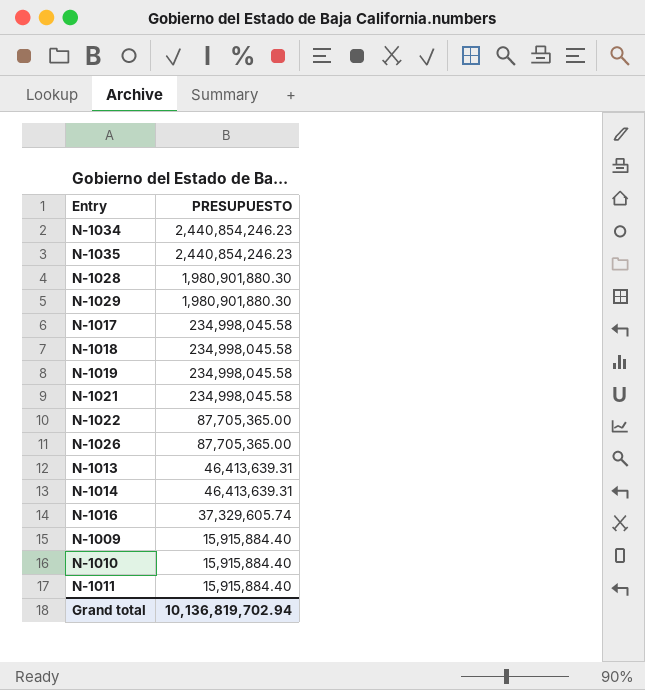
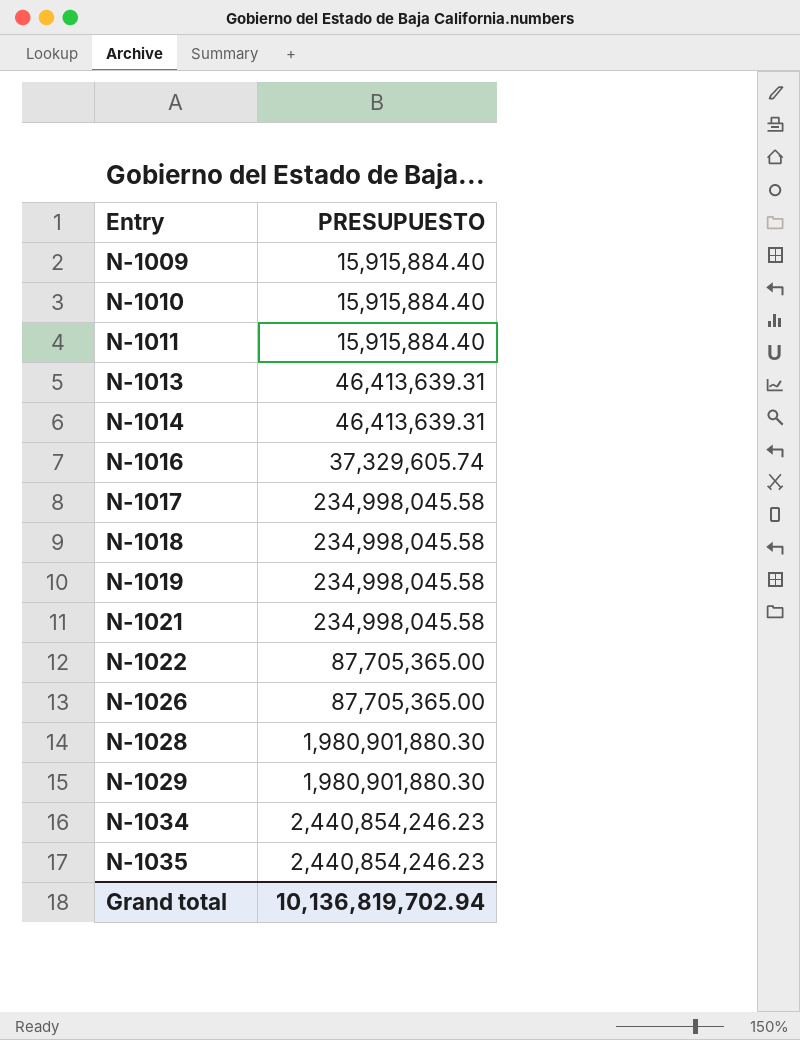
row order: PRESUPUESTO descending -> Entry ascending

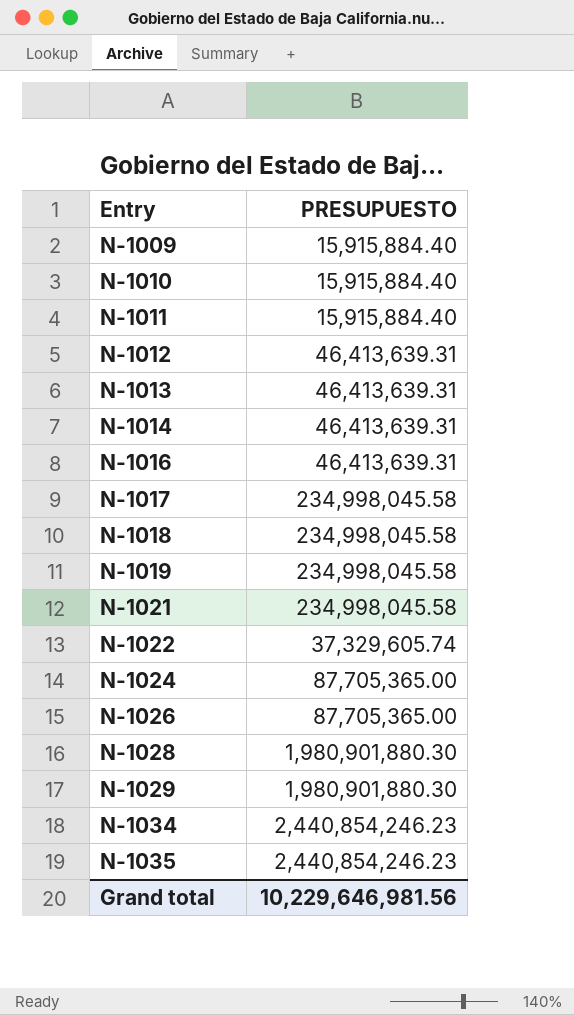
row N-1012: none -> 46,413,639.31
N-1016 | PRESUPUESTO: 37,329,605.74 -> 46,413,639.31
N-1022 | PRESUPUESTO: 87,705,365.00 -> 37,329,605.74
row N-1024: none -> 87,705,365.00
Grand total | PRESUPUESTO: 10,136,819,702.94 -> 10,229,646,981.56

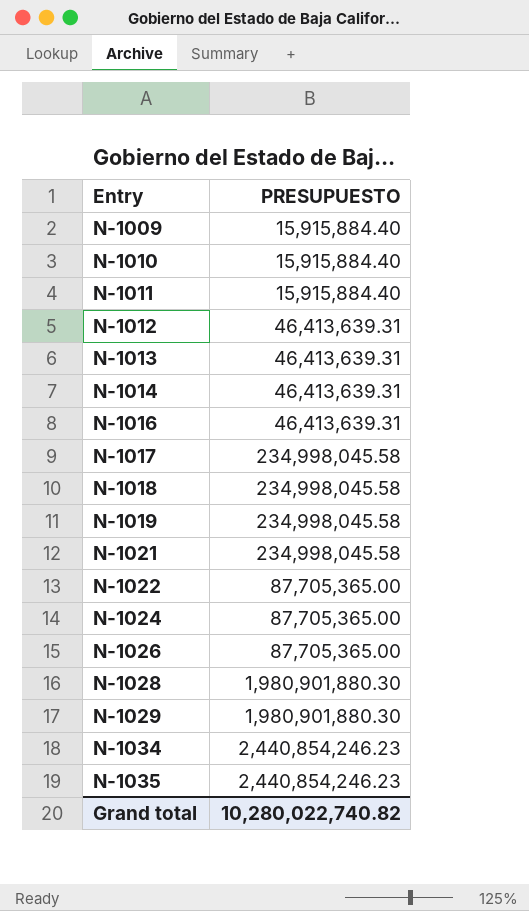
N-1022 | PRESUPUESTO: 37,329,605.74 -> 87,705,365.00
Grand total | PRESUPUESTO: 10,229,646,981.56 -> 10,280,022,740.82

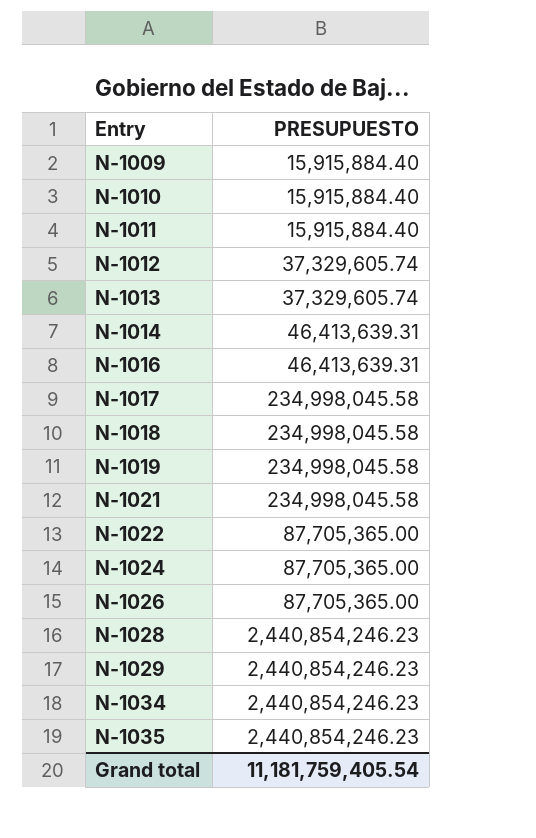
N-1012 | PRESUPUESTO: 46,413,639.31 -> 37,329,605.74
N-1013 | PRESUPUESTO: 46,413,639.31 -> 37,329,605.74
N-1028 | PRESUPUESTO: 1,980,901,880.30 -> 2,440,854,246.23
N-1029 | PRESUPUESTO: 1,980,901,880.30 -> 2,440,854,246.23
Grand total | PRESUPUESTO: 10,280,022,740.82 -> 11,181,759,405.54

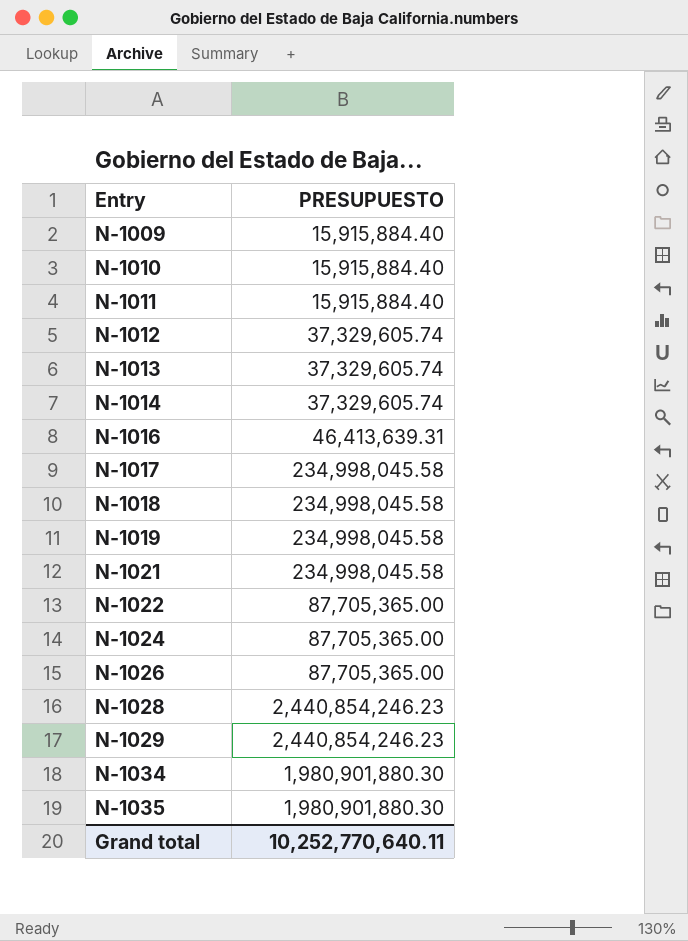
N-1014 | PRESUPUESTO: 46,413,639.31 -> 37,329,605.74
N-1034 | PRESUPUESTO: 2,440,854,246.23 -> 1,980,901,880.30
N-1035 | PRESUPUESTO: 2,440,854,246.23 -> 1,980,901,880.30
Grand total | PRESUPUESTO: 11,181,759,405.54 -> 10,252,770,640.11

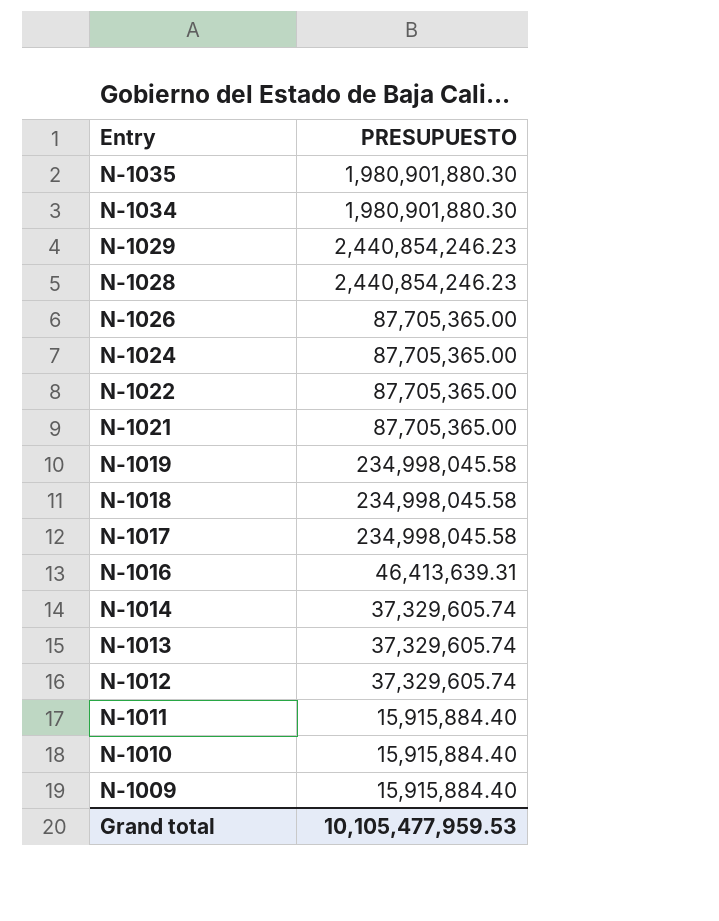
row order: Entry ascending -> Entry descending
N-1021 | PRESUPUESTO: 234,998,045.58 -> 87,705,365.00
Grand total | PRESUPUESTO: 10,252,770,640.11 -> 10,105,477,959.53

